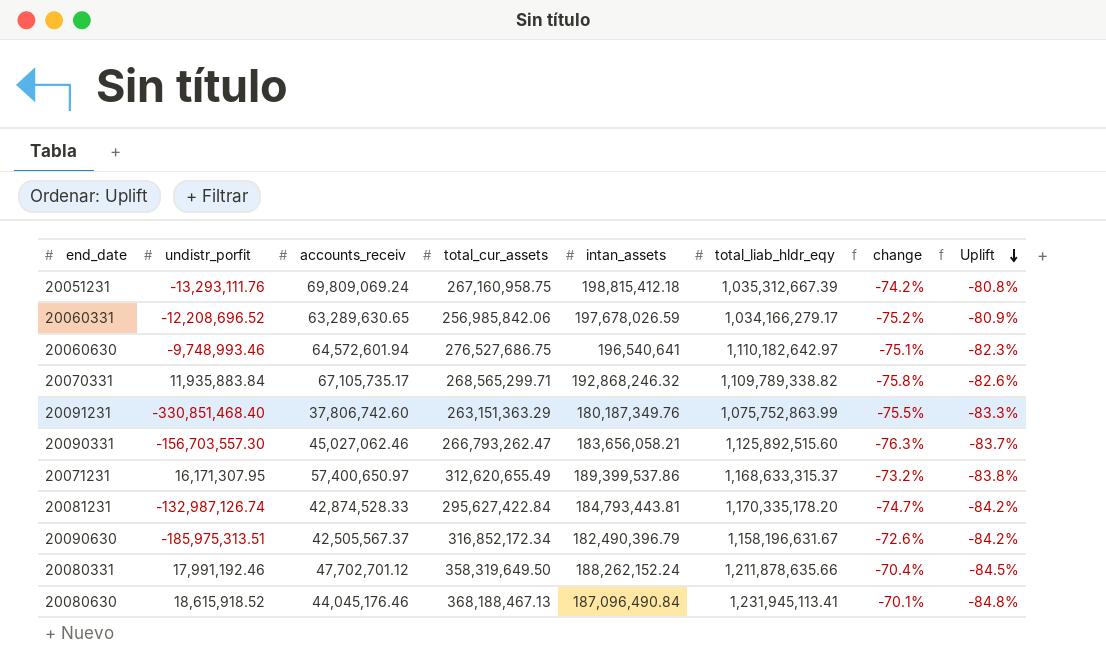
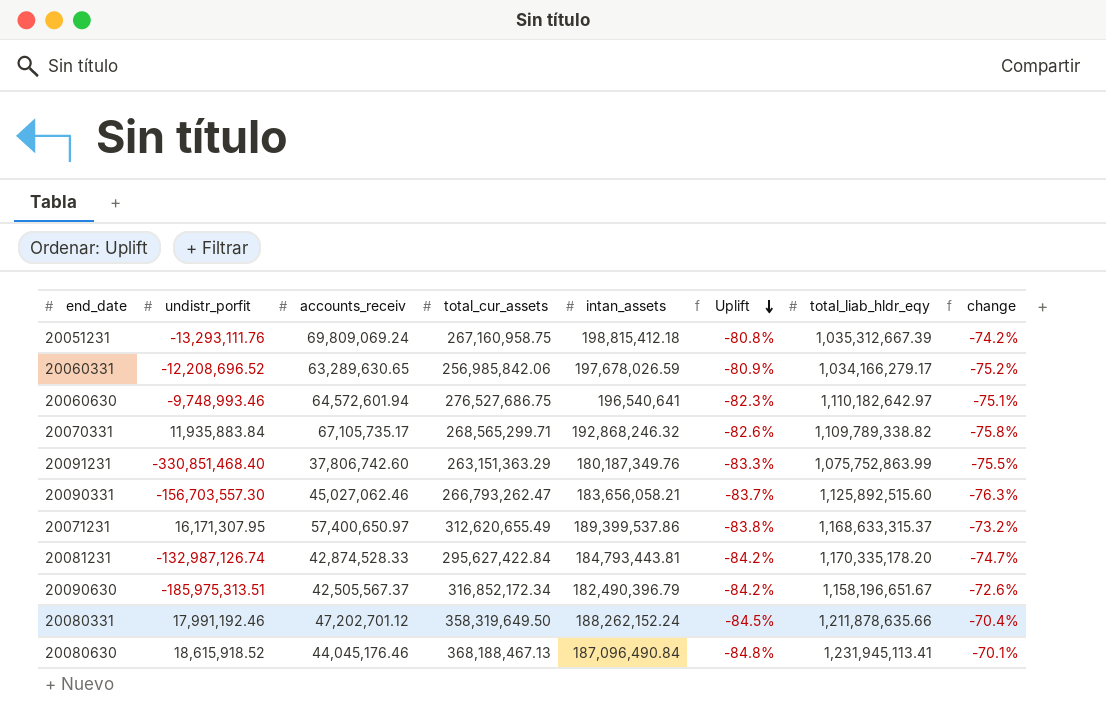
column Uplift | position: 8 -> 6
20090630 | total_liab_hldr_eqy: 1,158,196,631.67 -> 1,158,196,651.67
20080331 | accounts_receiv: 47,702,701.12 -> 47,202,701.12

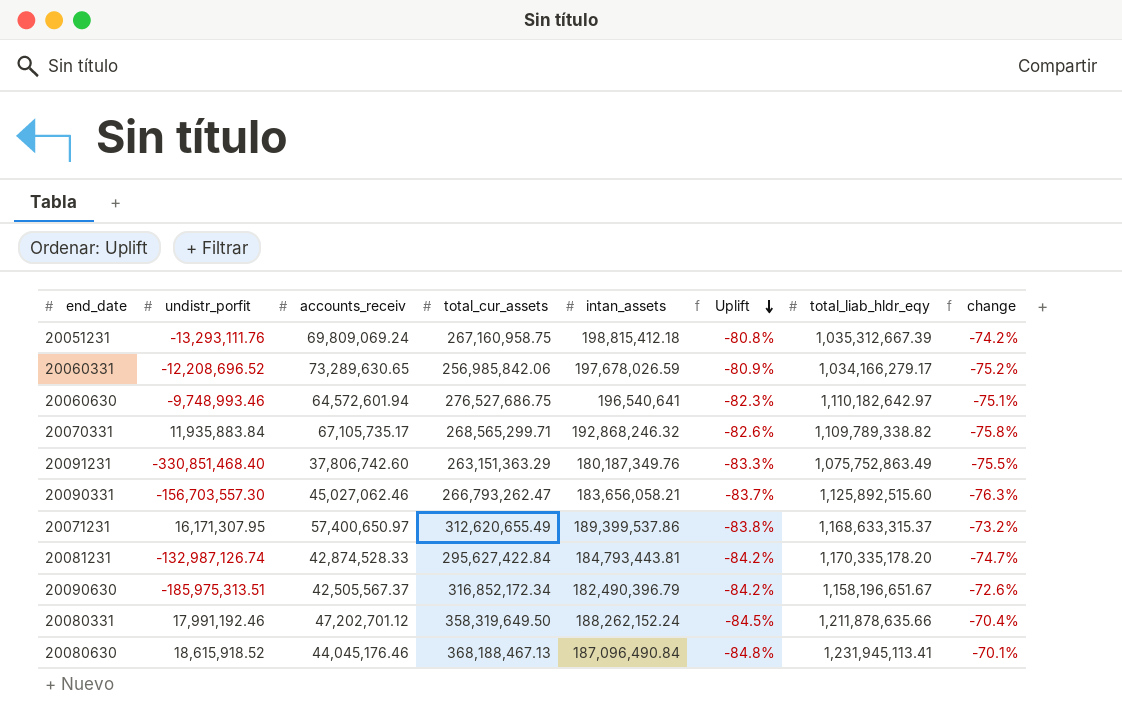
20060331 | accounts_receiv: 63,289,630.65 -> 73,289,630.65
20091231 | total_liab_hldr_eqy: 1,075,752,863.99 -> 1,075,752,863.49

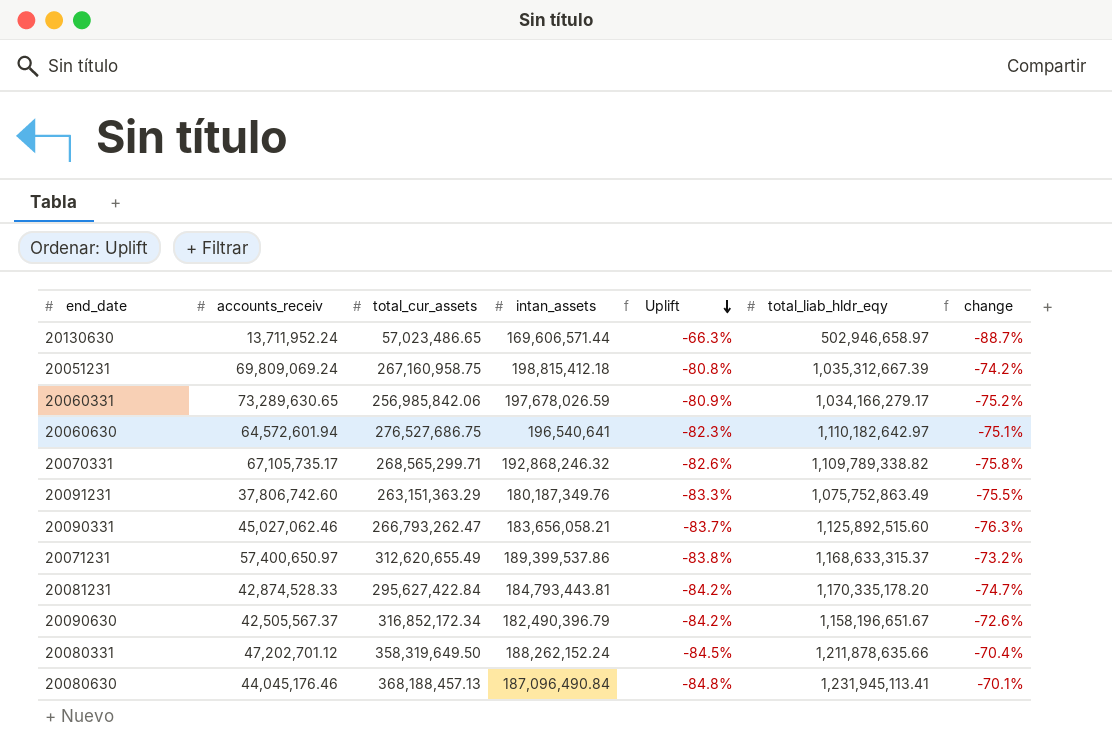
column undistr_porfit | position: 2 -> none
row 20130630: none -> 13,711,952.24 | 57,023,486.65 | 169,606,571.44 | -66.3% | 502,946,658.97 | -88.7%
20080630 | total_cur_assets: 368,188,467.13 -> 368,188,457.13

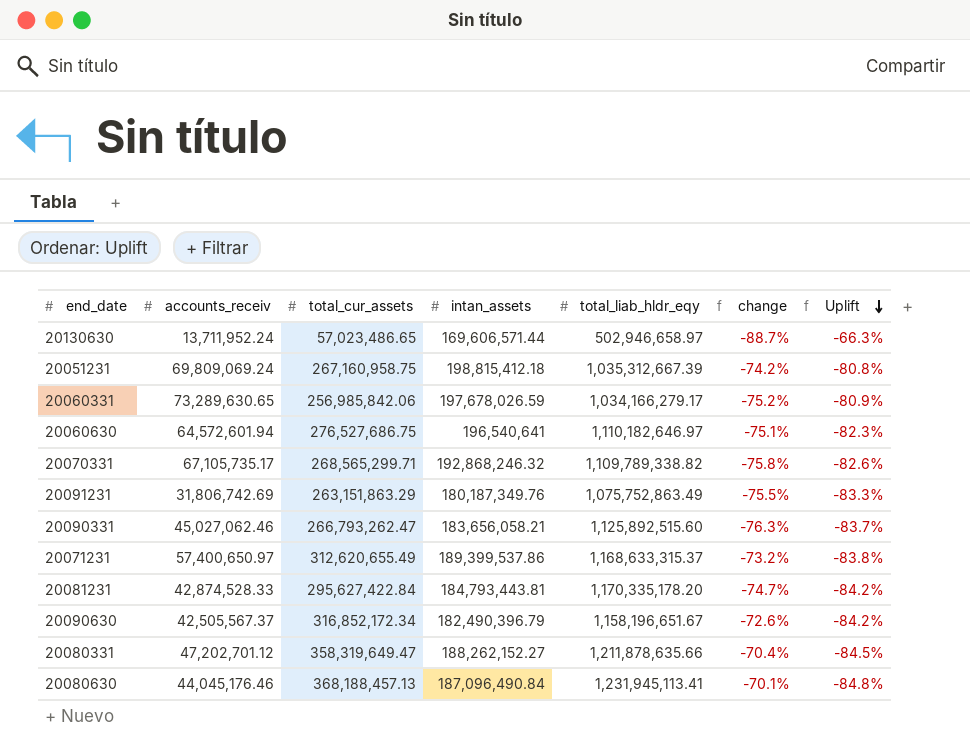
column Uplift | position: 5 -> 7
20060630 | total_liab_hldr_eqy: 1,110,182,642.97 -> 1,110,182,646.97
20091231 | accounts_receiv: 37,806,742.60 -> 31,806,742.69
20091231 | total_cur_assets: 263,151,363.29 -> 263,151,863.29
20080331 | total_cur_assets: 358,319,649.50 -> 358,319,649.47
20080331 | intan_assets: 188,262,152.24 -> 188,262,152.27

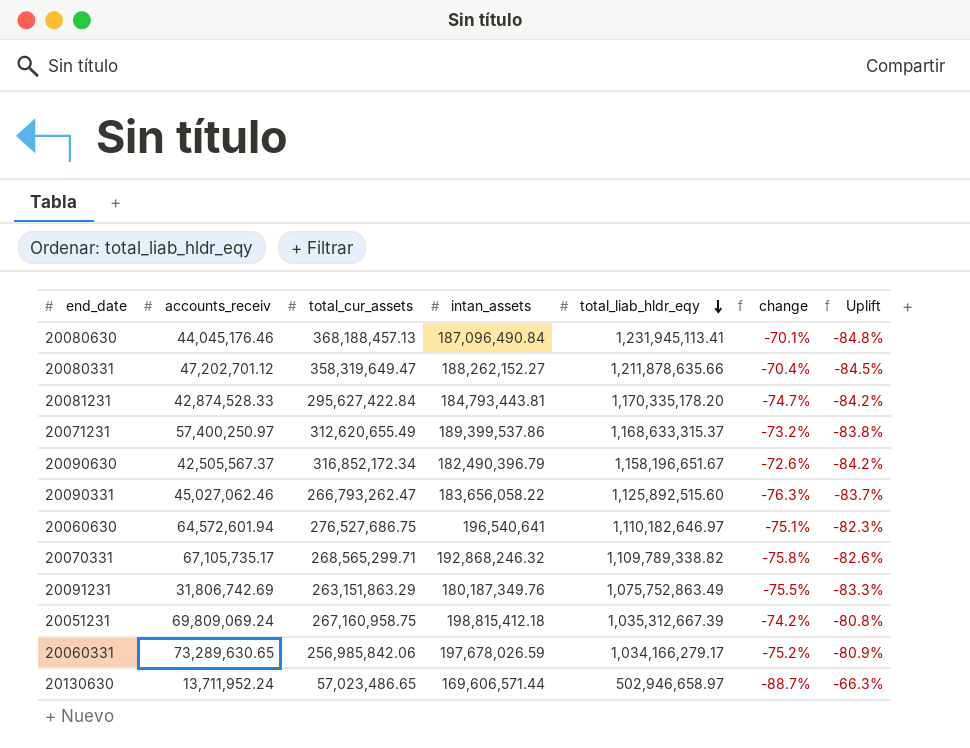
row order: Uplift descending -> total_liab_hldr_eqy descending
20071231 | accounts_receiv: 57,400,650.97 -> 57,400,250.97
20090331 | intan_assets: 183,656,058.21 -> 183,656,058.22

